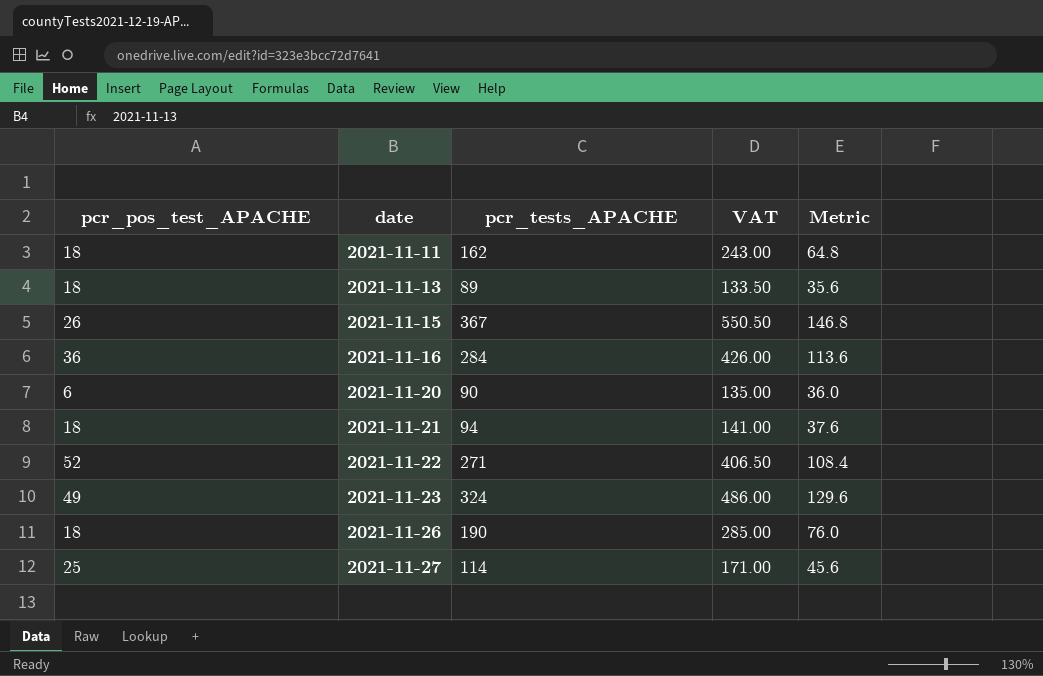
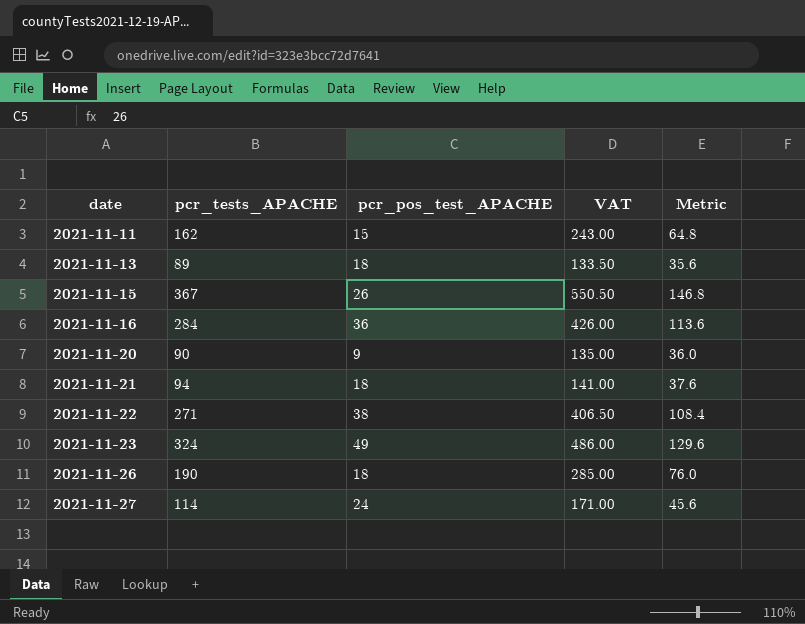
column pcr_pos_test_APACHE | position: 1 -> 3
2021-11-11 | pcr_pos_test_APACHE: 18 -> 15
2021-11-20 | pcr_pos_test_APACHE: 6 -> 9
2021-11-22 | pcr_pos_test_APACHE: 52 -> 38
2021-11-27 | pcr_pos_test_APACHE: 25 -> 24

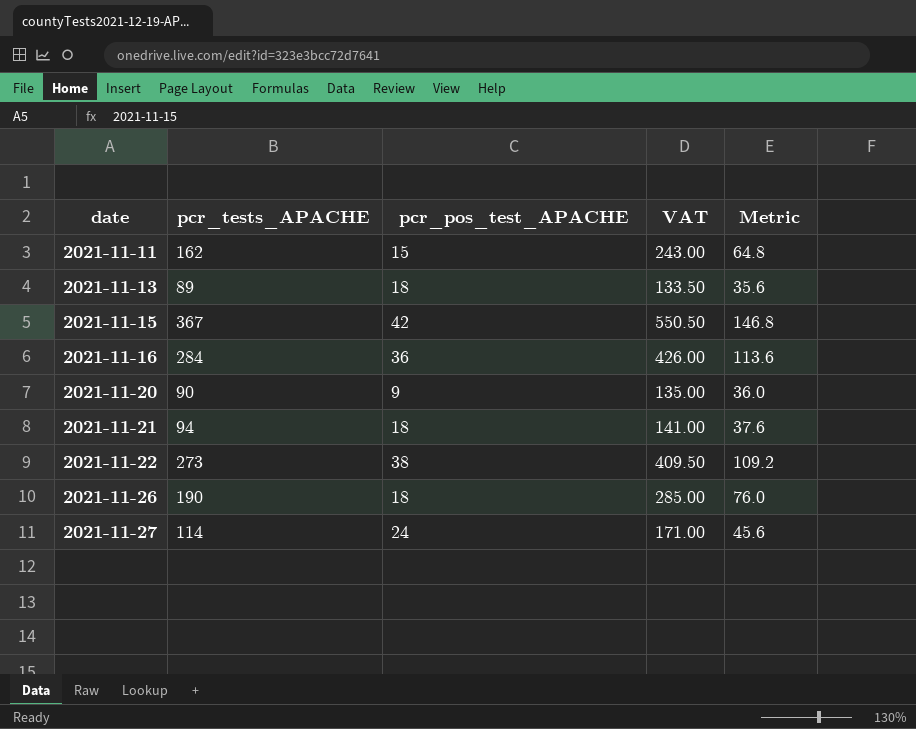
row 2021-11-23: 324 | 49 | 486.00 | 129.6 -> none
2021-11-15 | pcr_pos_test_APACHE: 26 -> 42
2021-11-22 | pcr_tests_APACHE: 271 -> 273
2021-11-22 | VAT: 406.50 -> 409.50
2021-11-22 | Metric: 108.4 -> 109.2

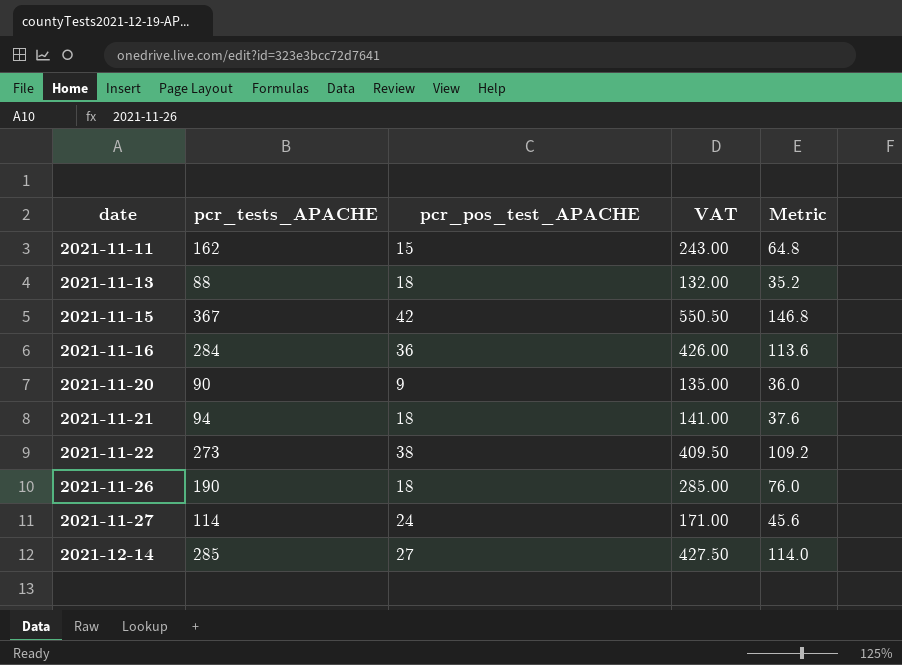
2021-11-13 | pcr_tests_APACHE: 89 -> 88
2021-11-13 | VAT: 133.50 -> 132.00
2021-11-13 | Metric: 35.6 -> 35.2
row 2021-12-14: none -> 285 | 27 | 427.50 | 114.0

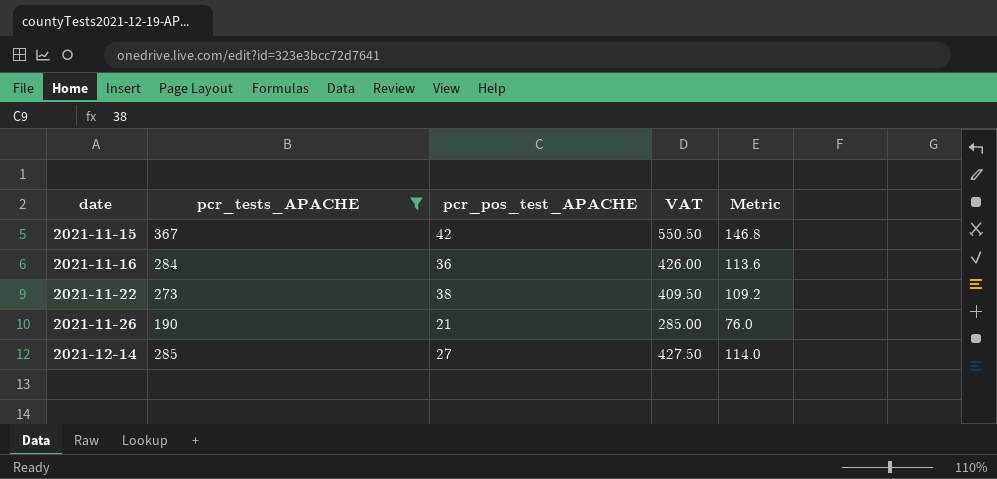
filter: none -> pcr_tests_APACHE >= 190
2021-11-26 | pcr_pos_test_APACHE: 18 -> 21

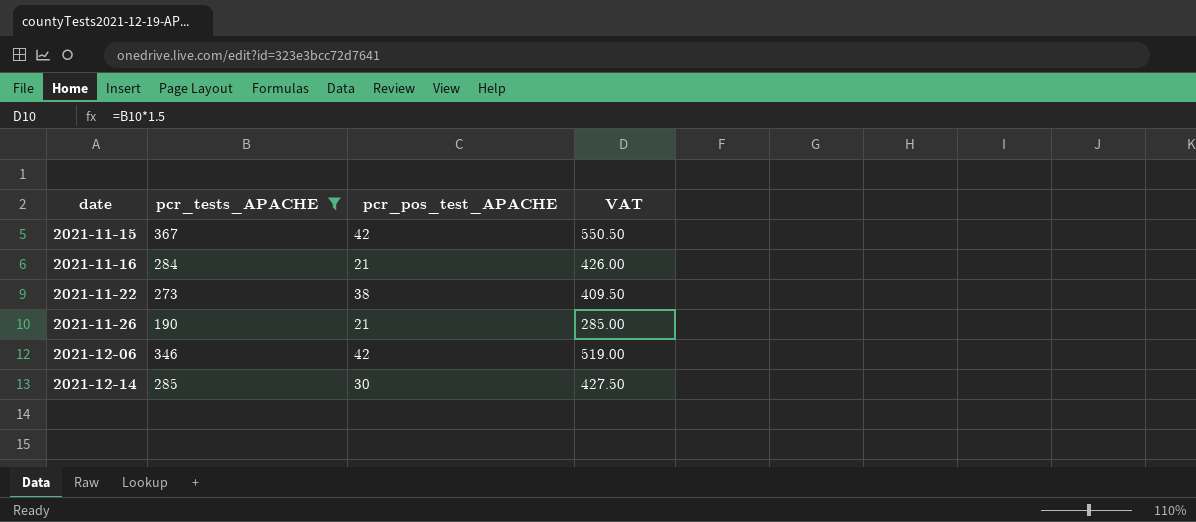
column Metric | formula: [pcr_tests_APACHE] * 0.4 -> none
2021-11-16 | pcr_pos_test_APACHE: 36 -> 21
row 2021-12-06: none -> 346 | 42 | 519.00
2021-12-14 | pcr_pos_test_APACHE: 27 -> 30

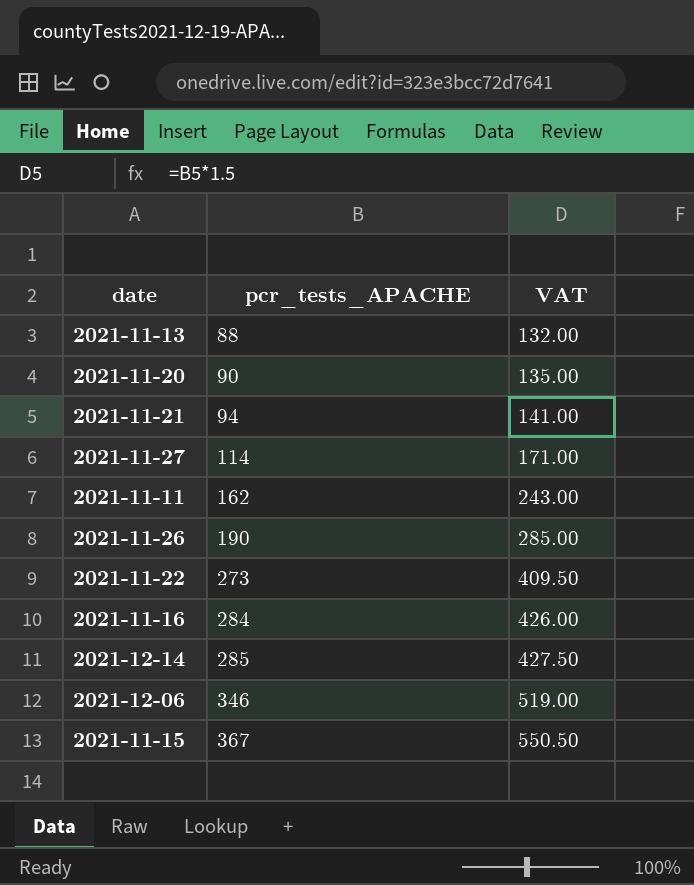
filter: pcr_tests_APACHE >= 190 -> none
row order: date ascending -> pcr_tests_APACHE ascending
column pcr_pos_test_APACHE | position: 3 -> none

